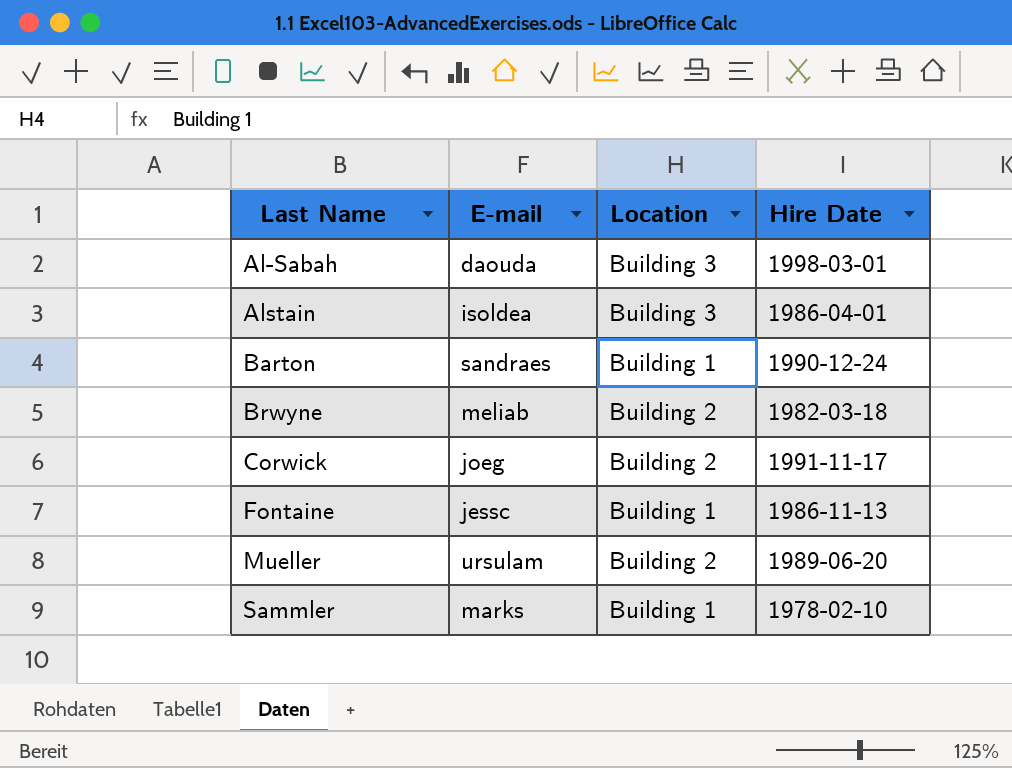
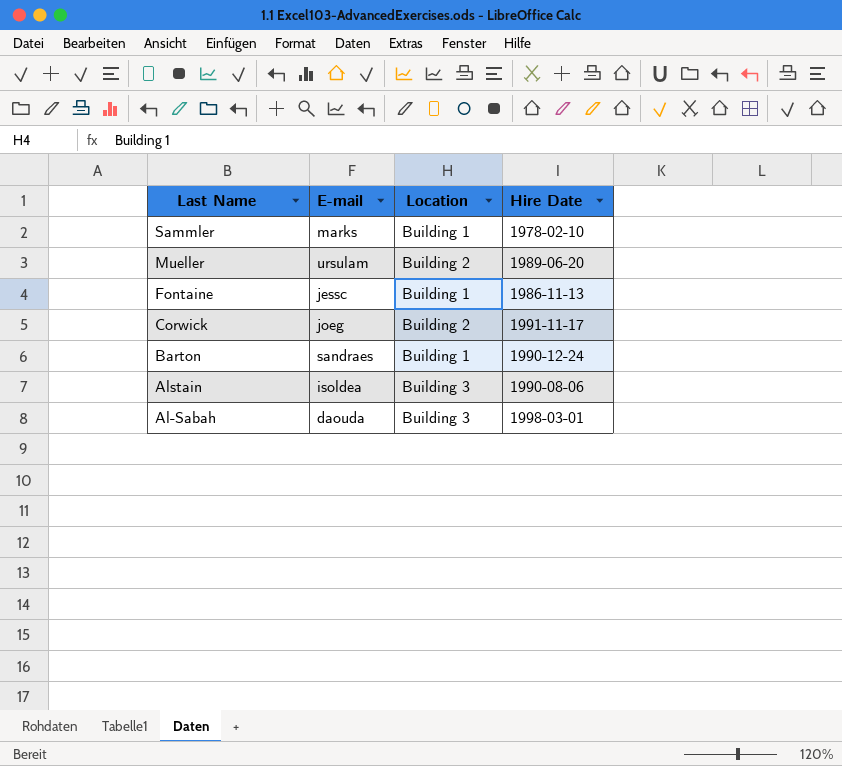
row order: Last Name ascending -> Last Name descending
row Brwyne: meliab | Building 2 | 1982-03-18 -> none
Alstain | Hire Date: 1986-04-01 -> 1990-08-06

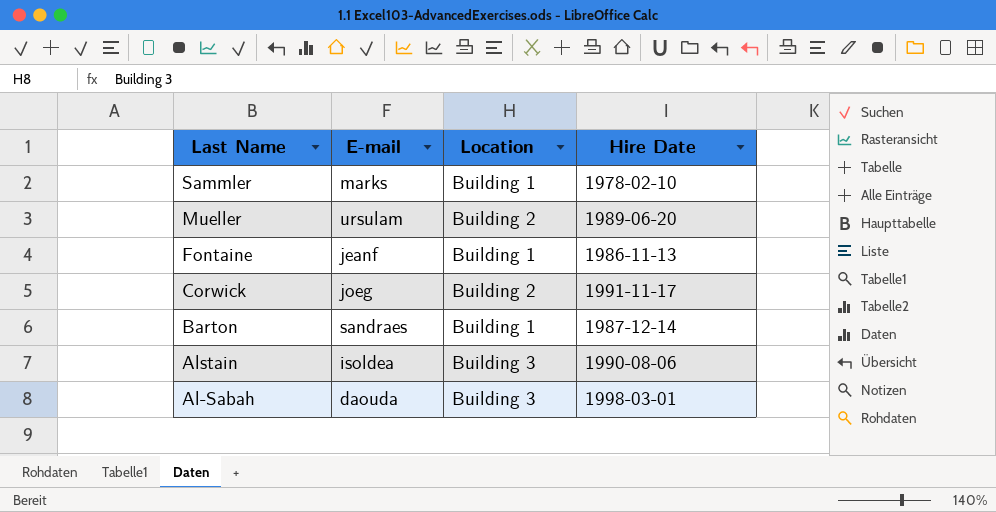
Fontaine | E-mail: jessc -> jeanf
Barton | Hire Date: 1990-12-24 -> 1987-12-14

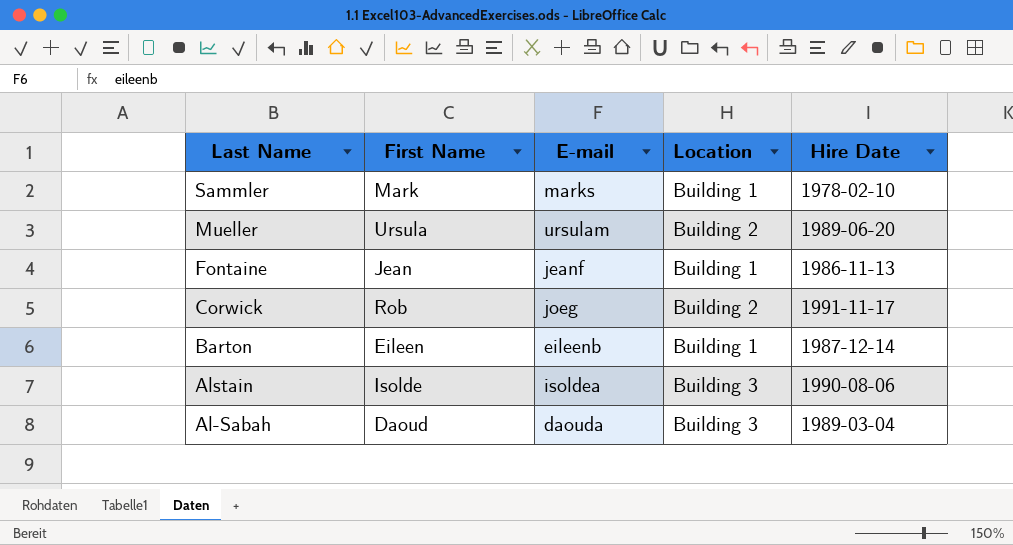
column First Name | position: none -> 2
Barton | E-mail: sandraes -> eileenb
Al-Sabah | Hire Date: 1998-03-01 -> 1989-03-04

